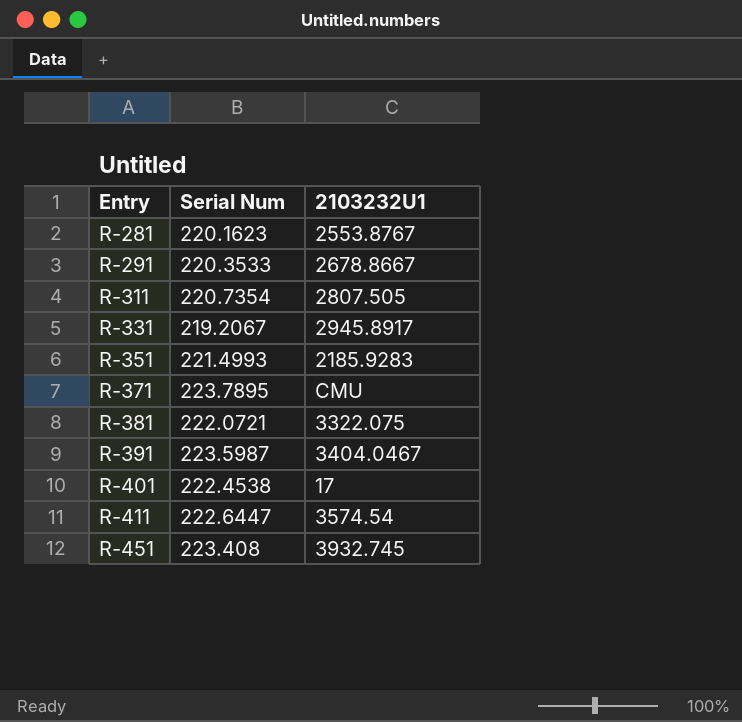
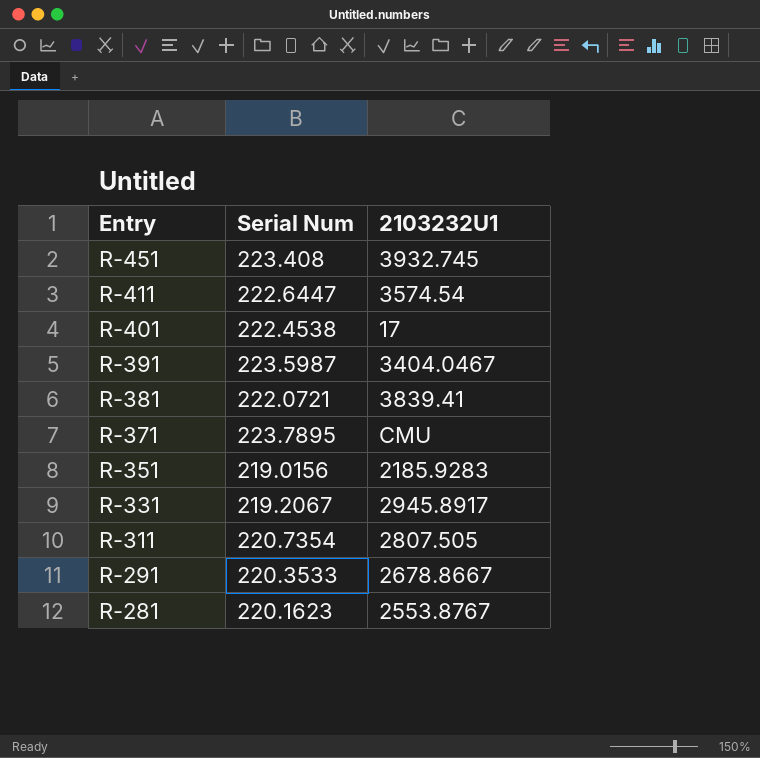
row order: Entry ascending -> Entry descending
R-381 | 2103232U1: 3322.075 -> 3839.41
R-351 | Serial Num: 221.4993 -> 219.0156

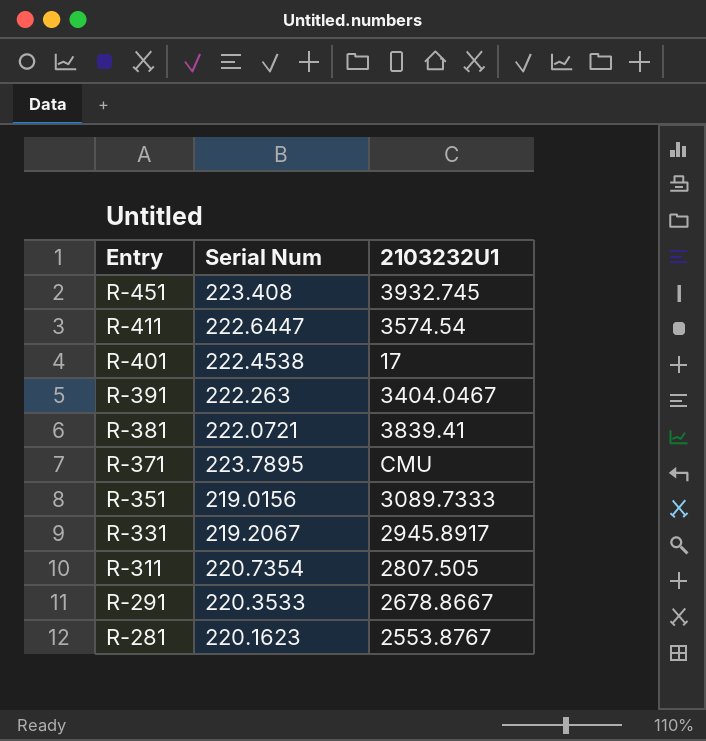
R-391 | Serial Num: 223.5987 -> 222.263
R-351 | 2103232U1: 2185.9283 -> 3089.7333

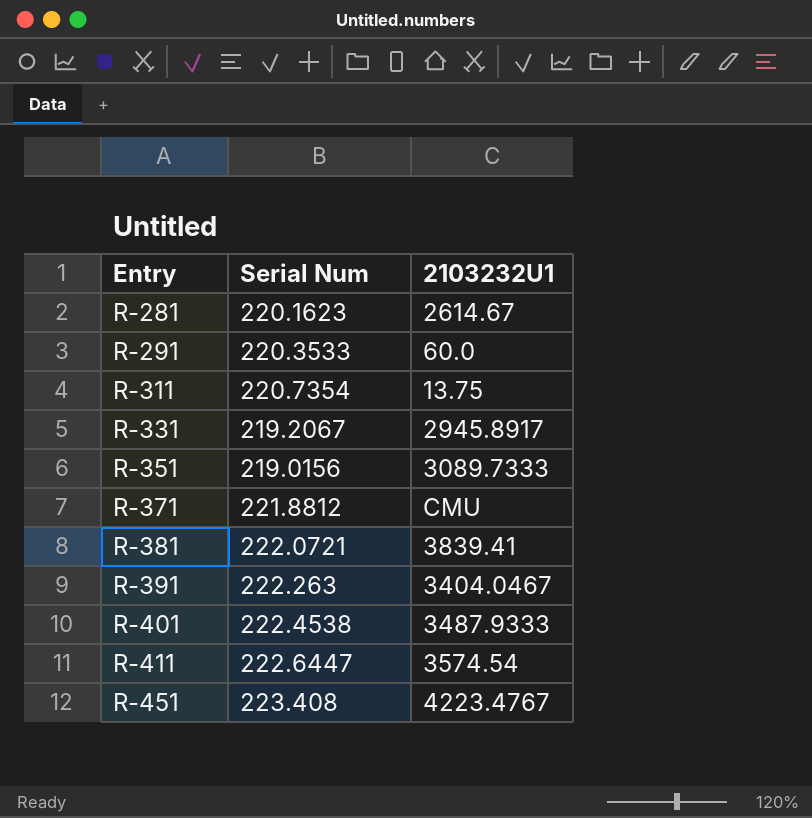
row order: Entry descending -> Entry ascending
R-281 | 2103232U1: 2553.8767 -> 2614.67
R-291 | 2103232U1: 2678.8667 -> 60.0
R-311 | 2103232U1: 2807.505 -> 13.75
R-371 | Serial Num: 223.7895 -> 221.8812
R-401 | 2103232U1: 17 -> 3487.9333
R-451 | 2103232U1: 3932.745 -> 4223.4767

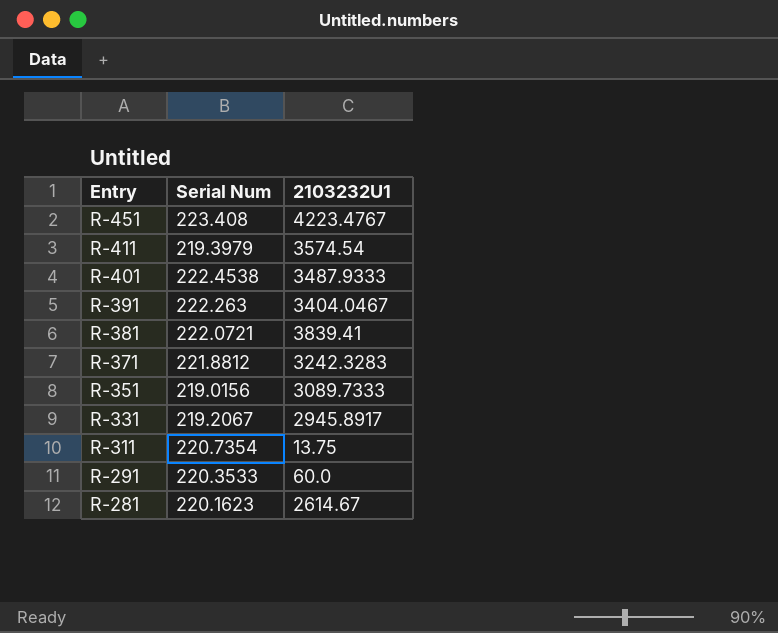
row order: Entry ascending -> Entry descending
R-411 | Serial Num: 222.6447 -> 219.3979
R-371 | 2103232U1: CMU -> 3242.3283

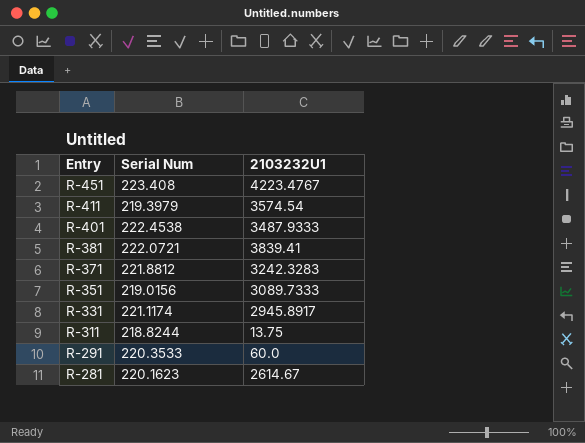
row R-391: 222.263 | 3404.0467 -> none
R-331 | Serial Num: 219.2067 -> 221.1174
R-311 | Serial Num: 220.7354 -> 218.8244

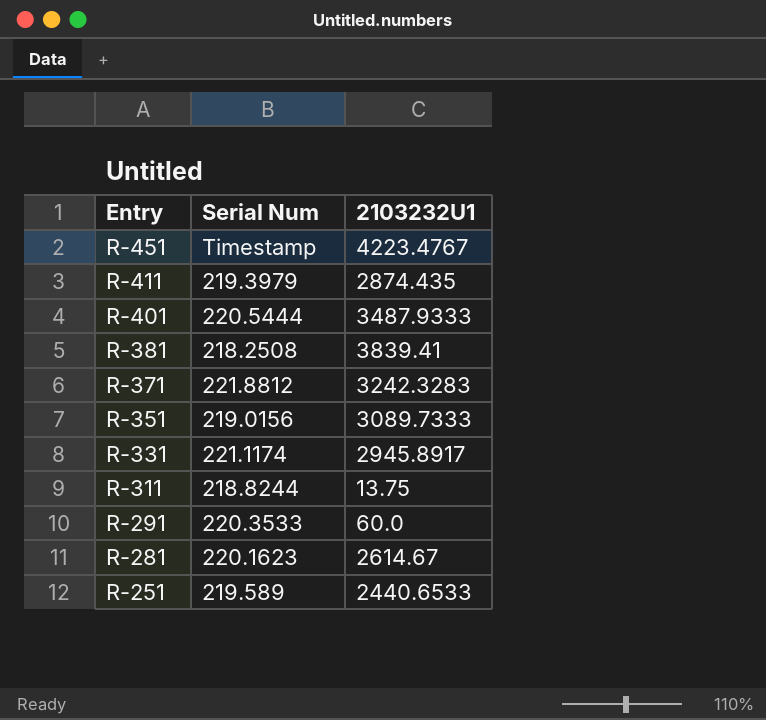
R-451 | Serial Num: 223.408 -> Timestamp
R-411 | 2103232U1: 3574.54 -> 2874.435
R-401 | Serial Num: 222.4538 -> 220.5444
R-381 | Serial Num: 222.0721 -> 218.2508
row R-251: none -> 219.589 | 2440.6533

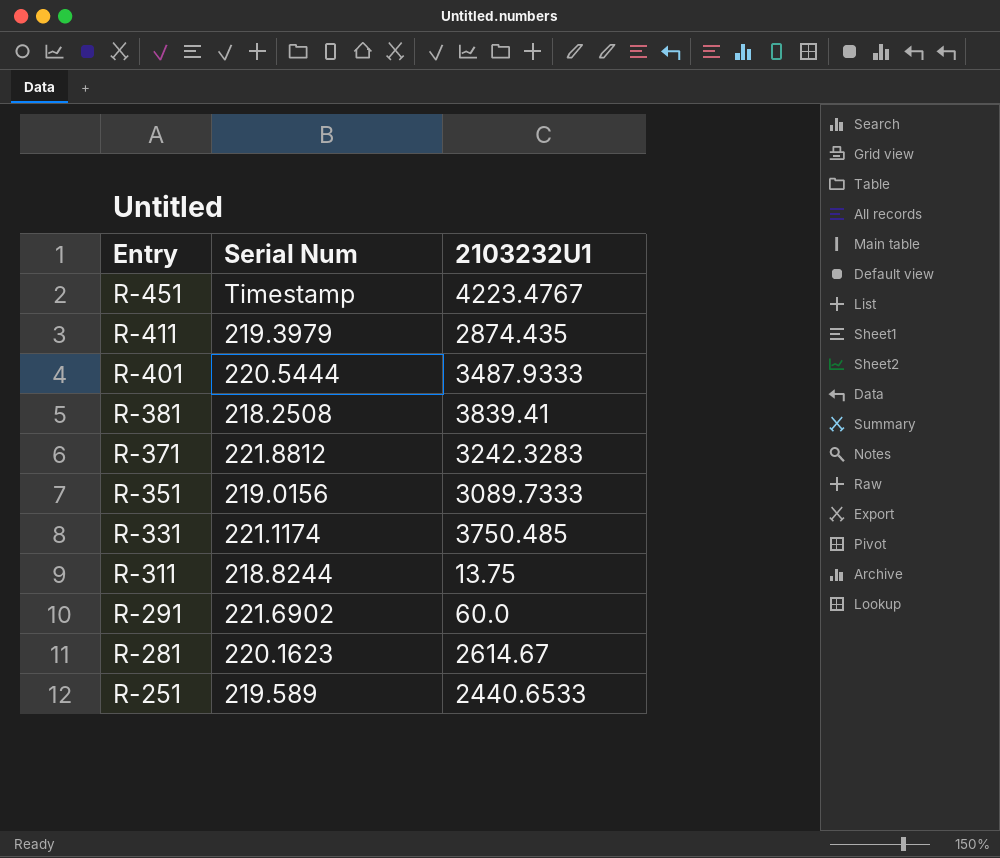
R-331 | 2103232U1: 2945.8917 -> 3750.485
R-291 | Serial Num: 220.3533 -> 221.6902

